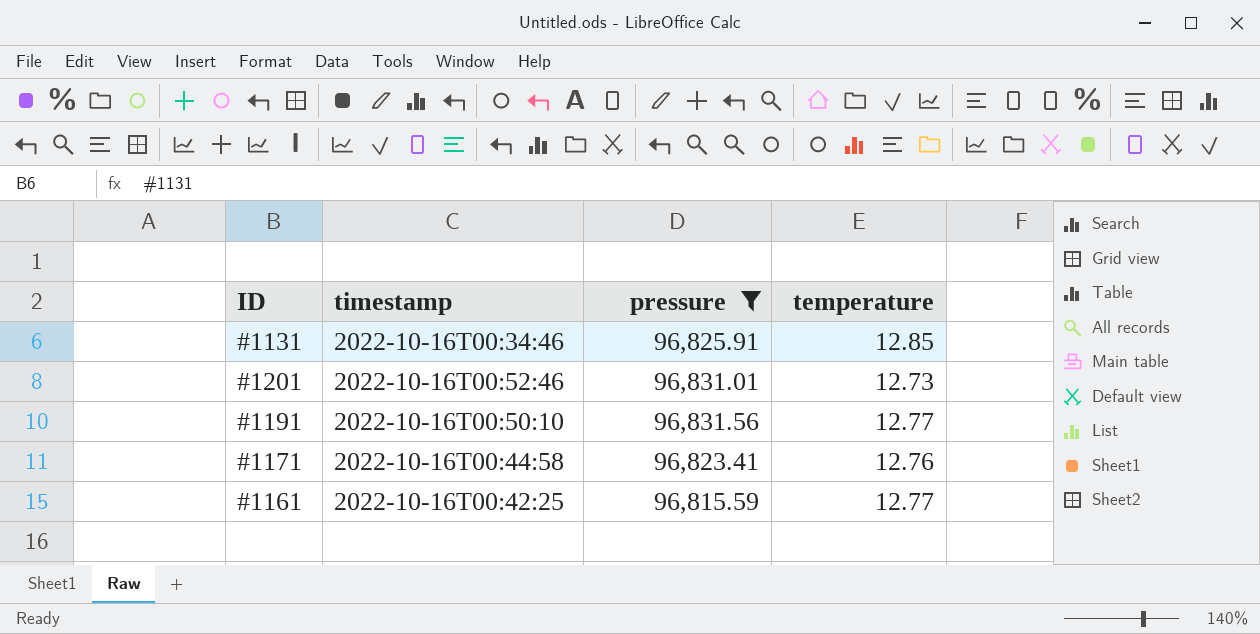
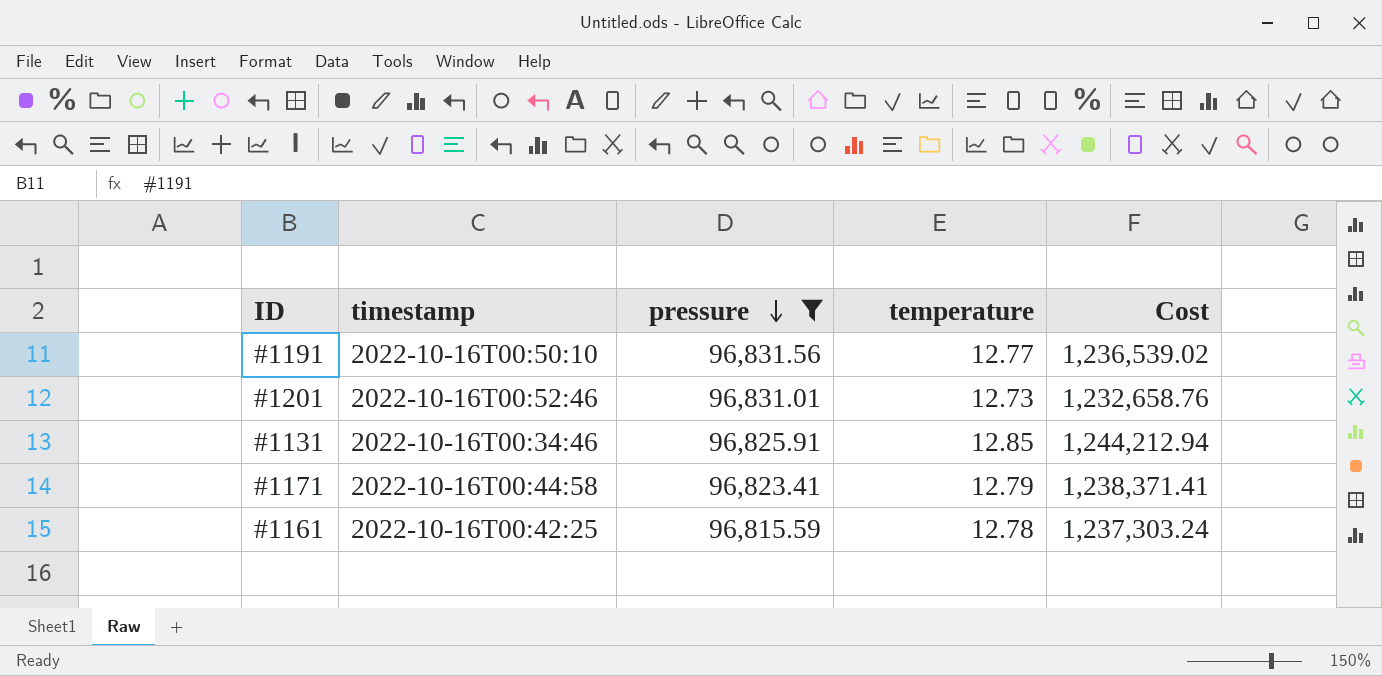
row order: none -> pressure descending
column Cost | formula: none -> [pressure] * [temperature]
#1171 | temperature: 12.76 -> 12.79
#1161 | temperature: 12.77 -> 12.78

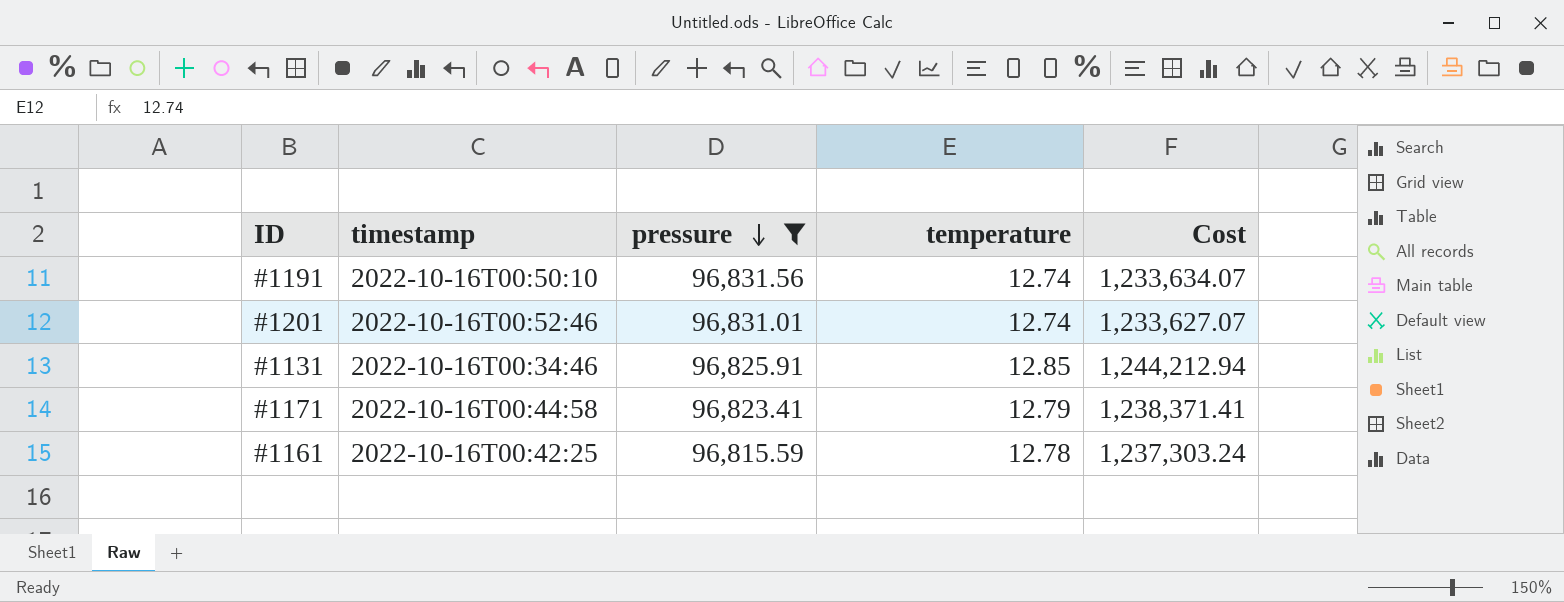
#1191 | temperature: 12.77 -> 12.74
#1191 | Cost: 1,236,539.02 -> 1,233,634.07
#1201 | temperature: 12.73 -> 12.74
#1201 | Cost: 1,232,658.76 -> 1,233,627.07

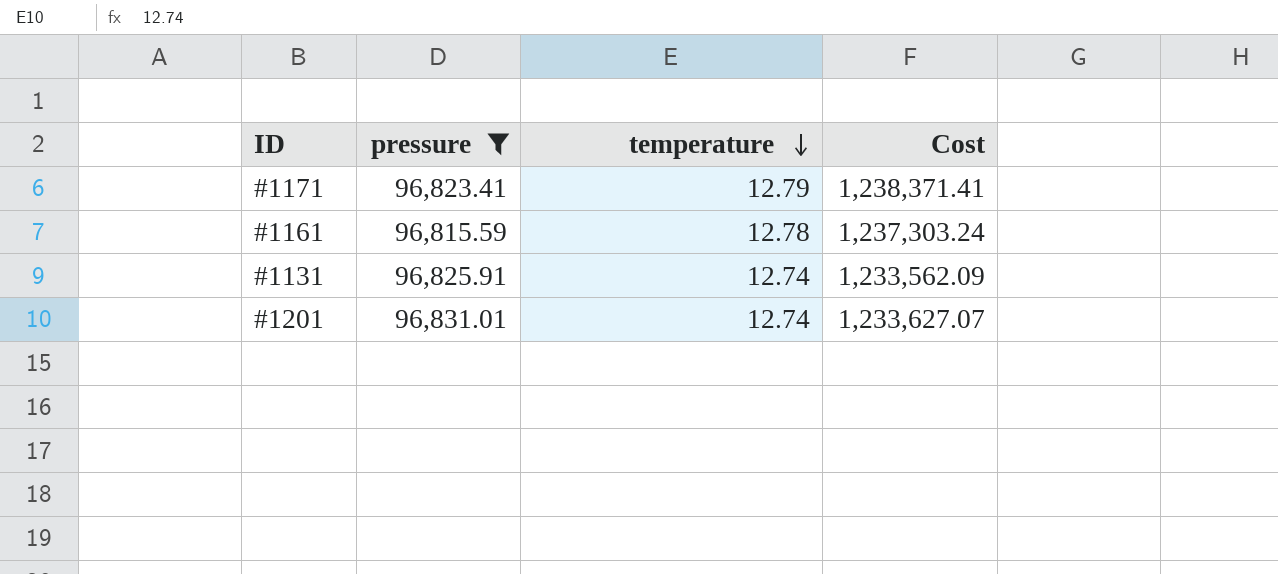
row order: pressure descending -> temperature descending
column timestamp | position: 2 -> none
row #1191: 2022-10-16T00:50:10 | 96,831.56 | 12.74 | 1,233,634.07 -> none
#1131 | temperature: 12.85 -> 12.74
#1131 | Cost: 1,244,212.94 -> 1,233,562.09

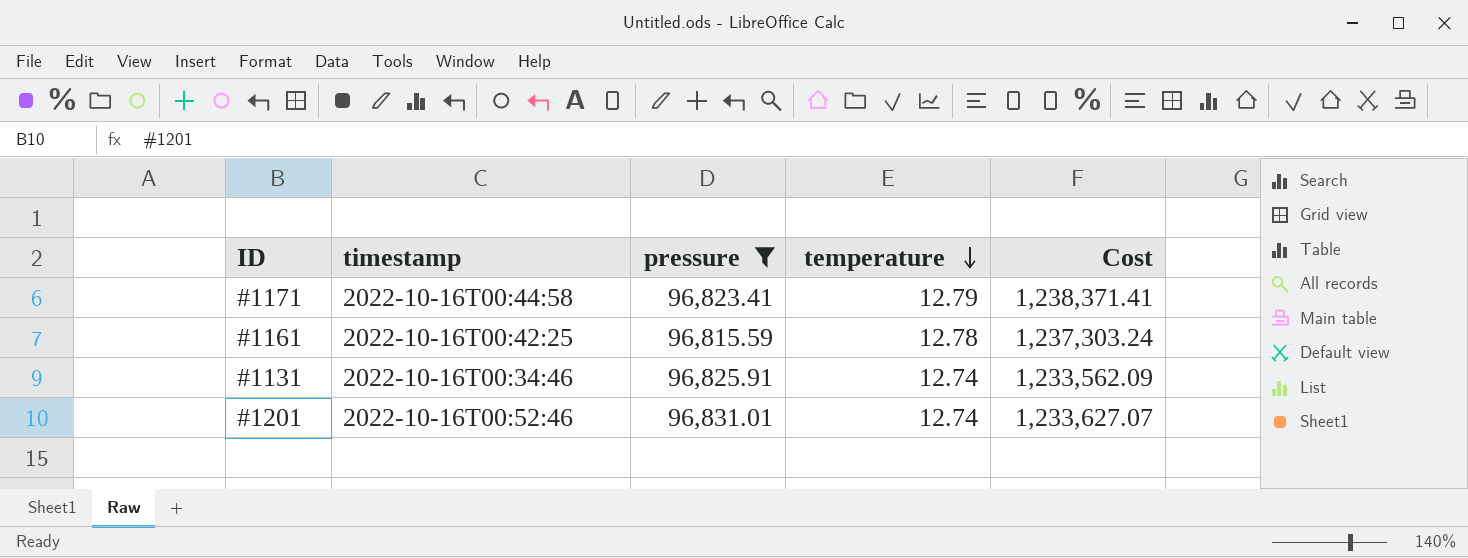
column timestamp | position: none -> 2

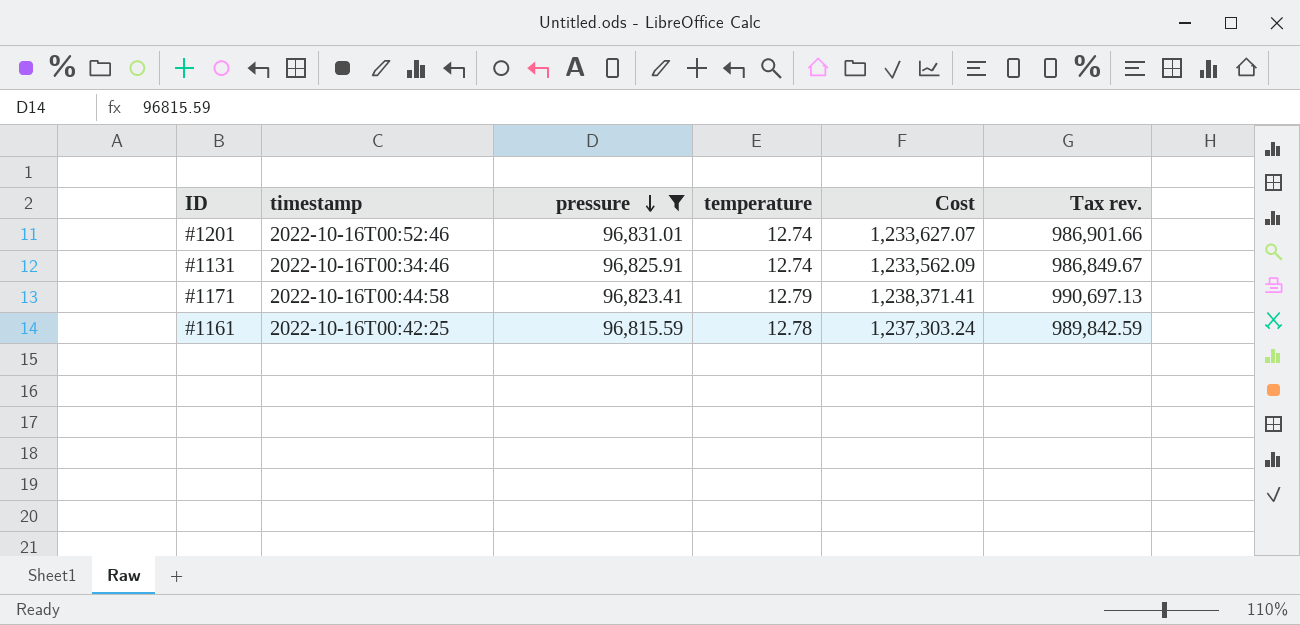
row order: temperature descending -> pressure descending
column Tax rev. | formula: none -> [Cost] * 0.8

